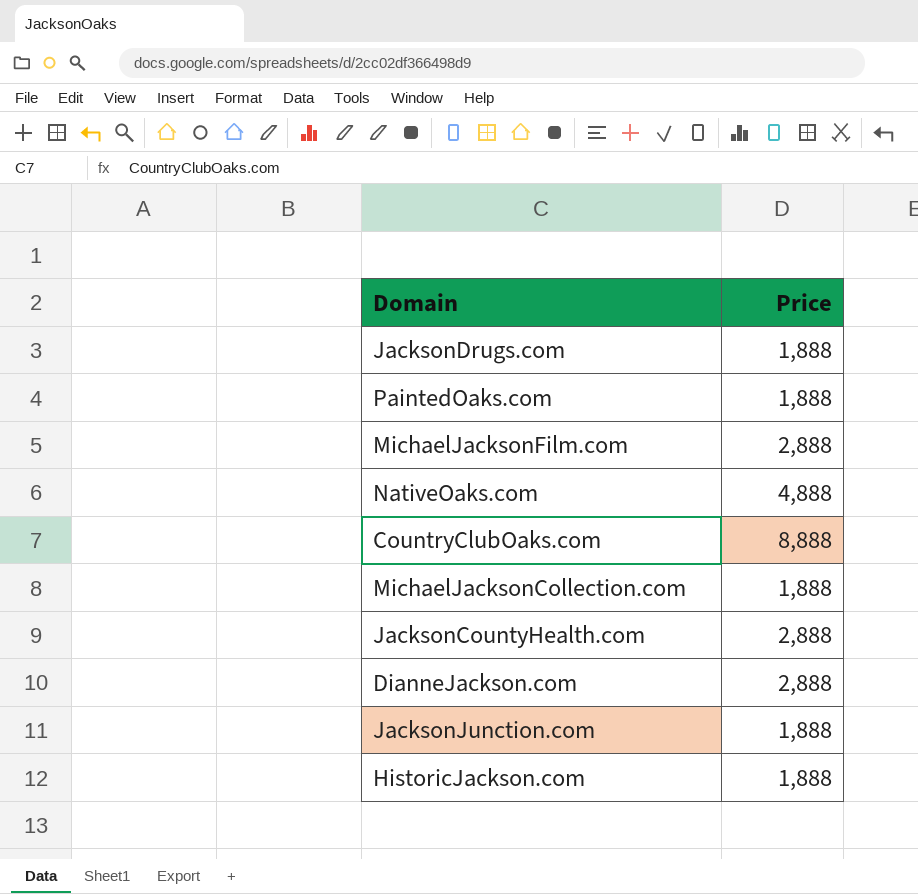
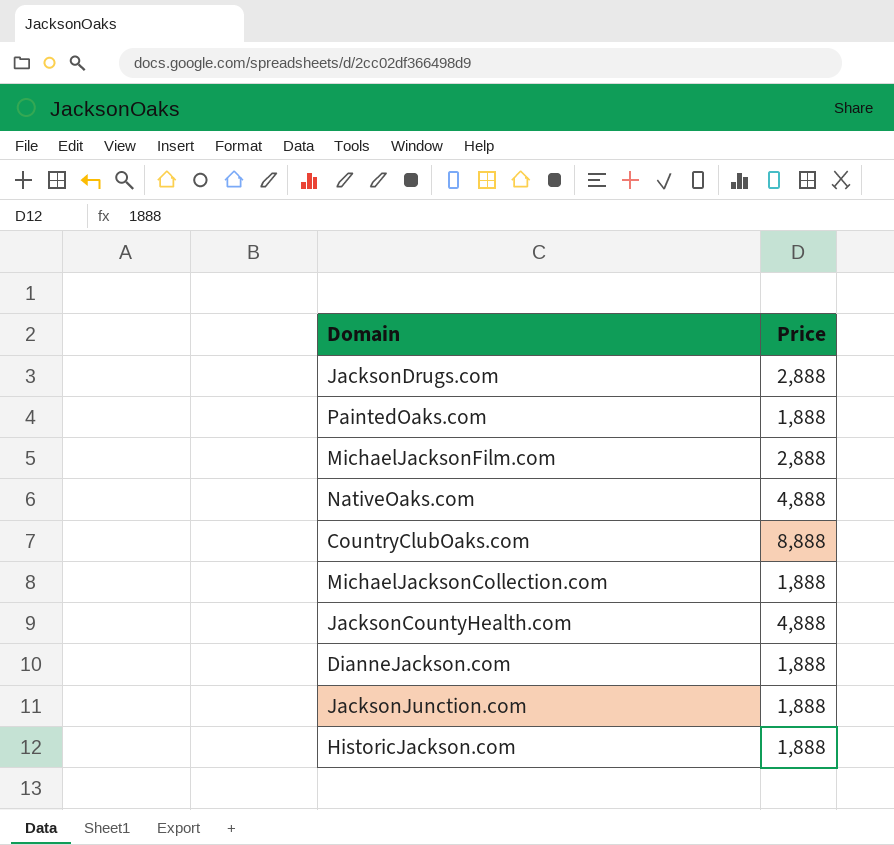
JacksonDrugs.com | Price: 1,888 -> 2,888
JacksonCountyHealth.com | Price: 2,888 -> 4,888
DianneJackson.com | Price: 2,888 -> 1,888

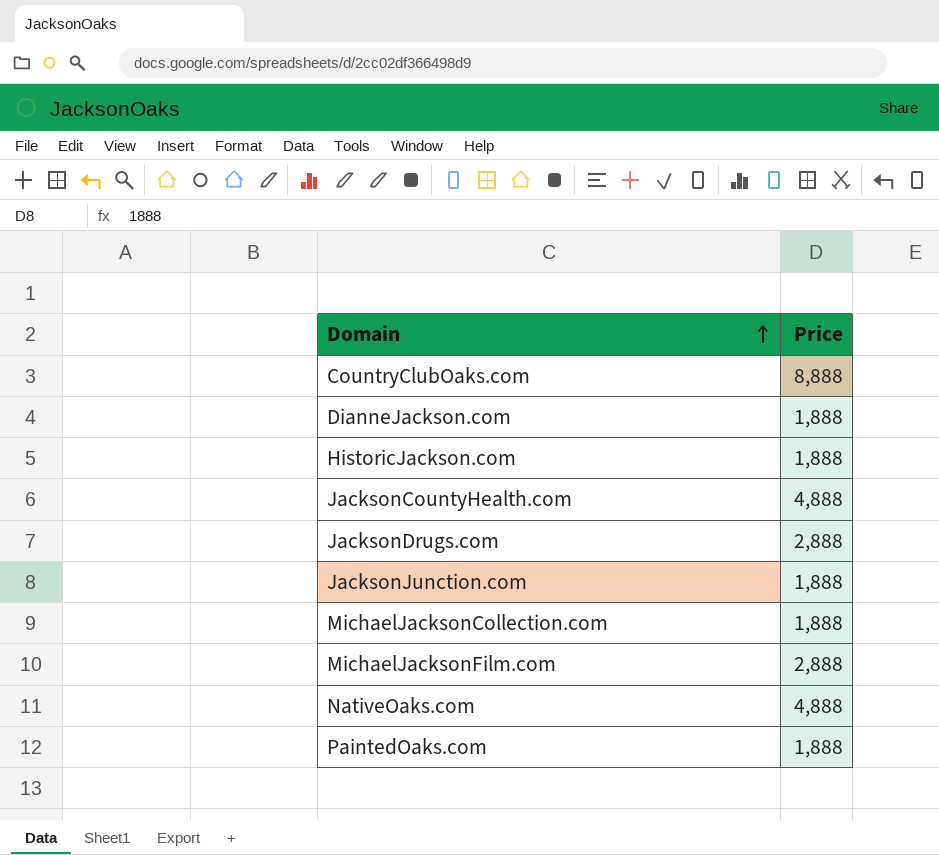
row order: none -> Domain ascending

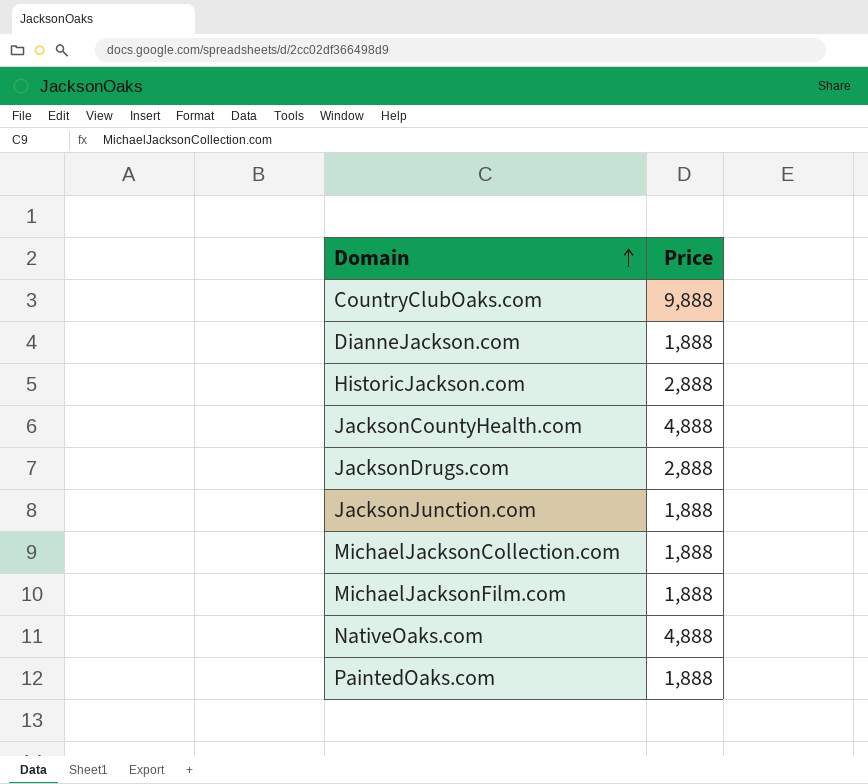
CountryClubOaks.com | Price: 8,888 -> 9,888
HistoricJackson.com | Price: 1,888 -> 2,888
MichaelJacksonFilm.com | Price: 2,888 -> 1,888

